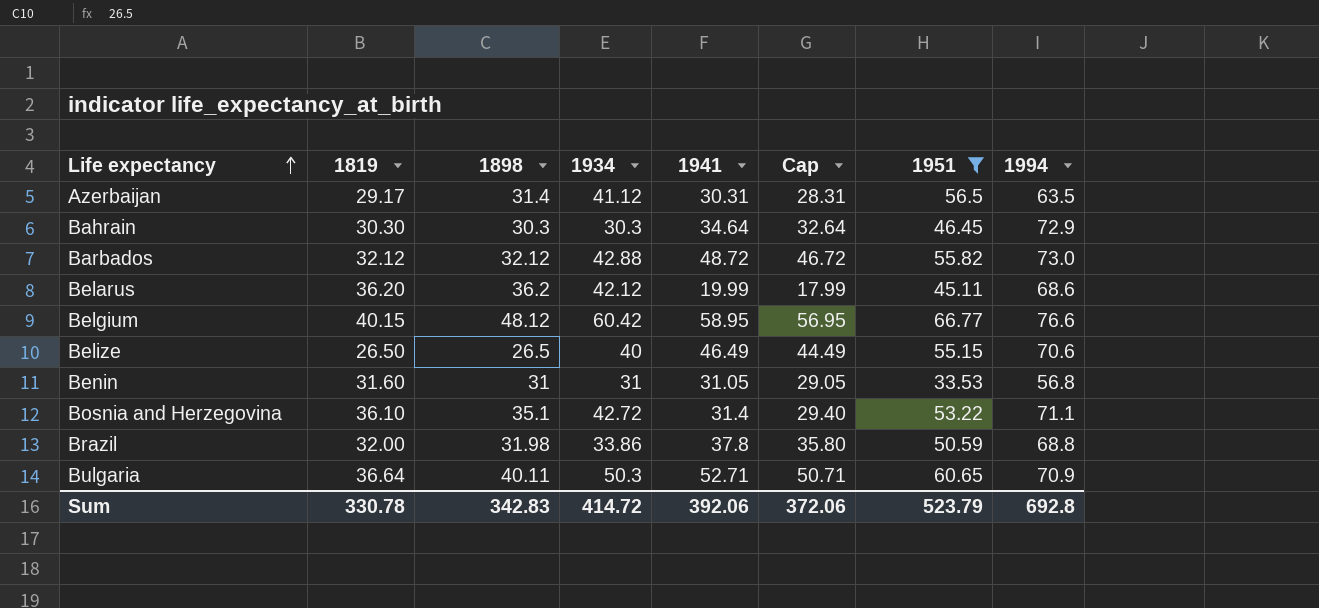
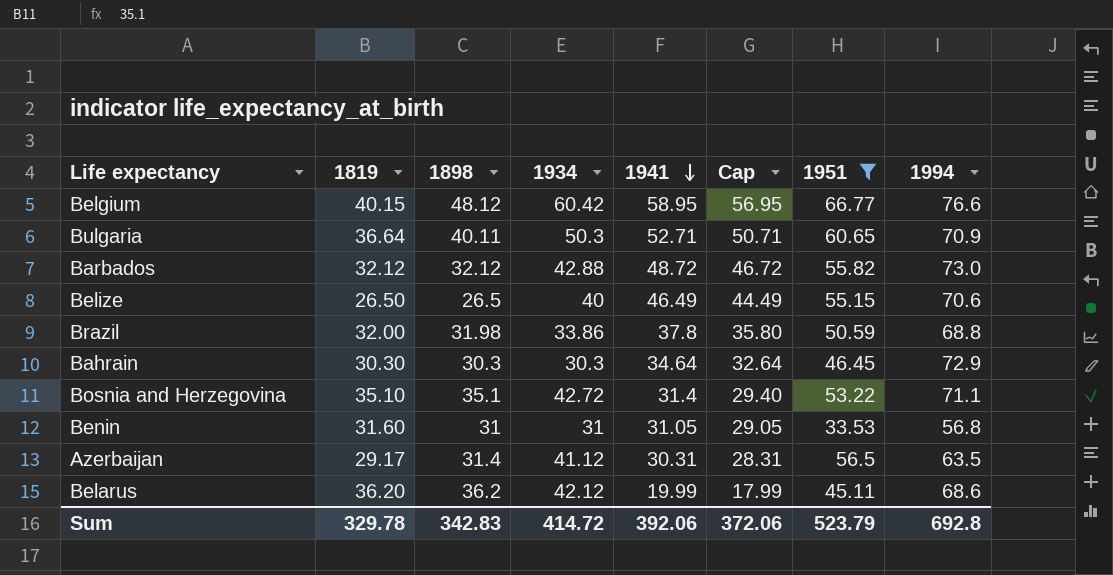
row order: Life expectancy ascending -> 1941 descending
Bosnia and Herzegovina | 1819: 36.10 -> 35.10
Sum | 1819: 330.78 -> 329.78

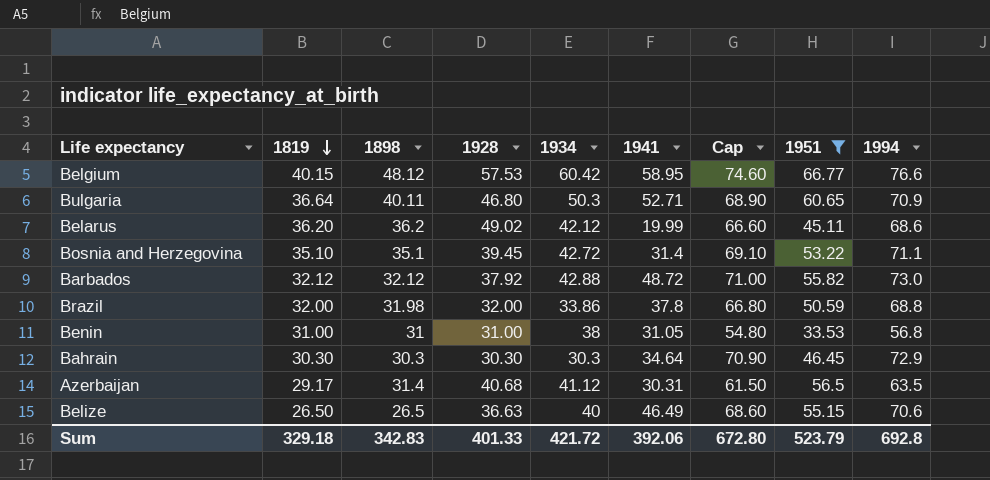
row order: 1941 descending -> 1819 descending
column 1928 | position: none -> 4
column Cap | formula: [1941] - 2 -> [1994] - 2
Benin | 1819: 31.60 -> 31.00
Benin | 1934: 31 -> 38
Sum | 1819: 329.78 -> 329.18
Sum | 1934: 414.72 -> 421.72
Sum | Cap: 372.06 -> 672.80

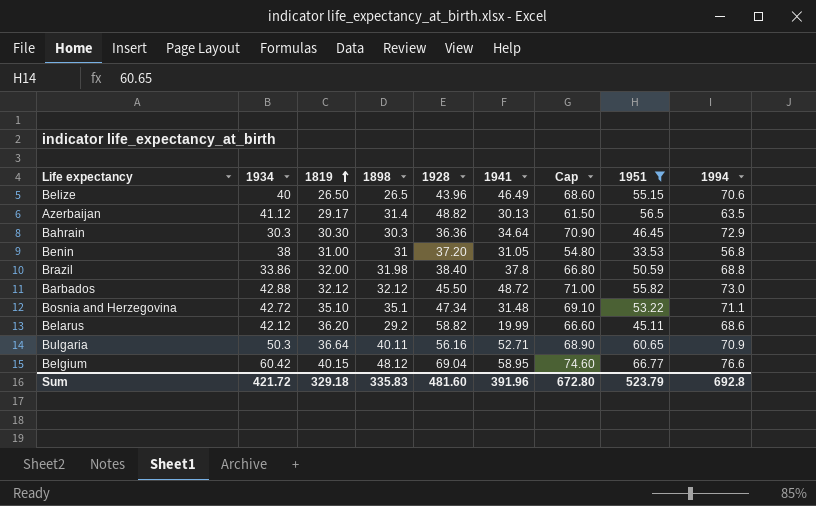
row order: 1819 descending -> 1819 ascending
column 1934 | position: 5 -> 2
Belize | 1928: 36.63 -> 43.96
Azerbaijan | 1928: 40.68 -> 48.82
Azerbaijan | 1941: 30.31 -> 30.13
Bahrain | 1928: 30.30 -> 36.36
Benin | 1928: 31.00 -> 37.20
Brazil | 1928: 32.00 -> 38.40
Barbados | 1928: 37.92 -> 45.50
Bosnia and Herzegovina | 1928: 39.45 -> 47.34
Bosnia and Herzegovina | 1941: 31.4 -> 31.48
Belarus | 1898: 36.2 -> 29.2
Belarus | 1928: 49.02 -> 58.82
Bulgaria | 1928: 46.80 -> 56.16
Belgium | 1928: 57.53 -> 69.04
Sum | 1898: 342.83 -> 335.83
Sum | 1928: 401.33 -> 481.60
Sum | 1941: 392.06 -> 391.96

